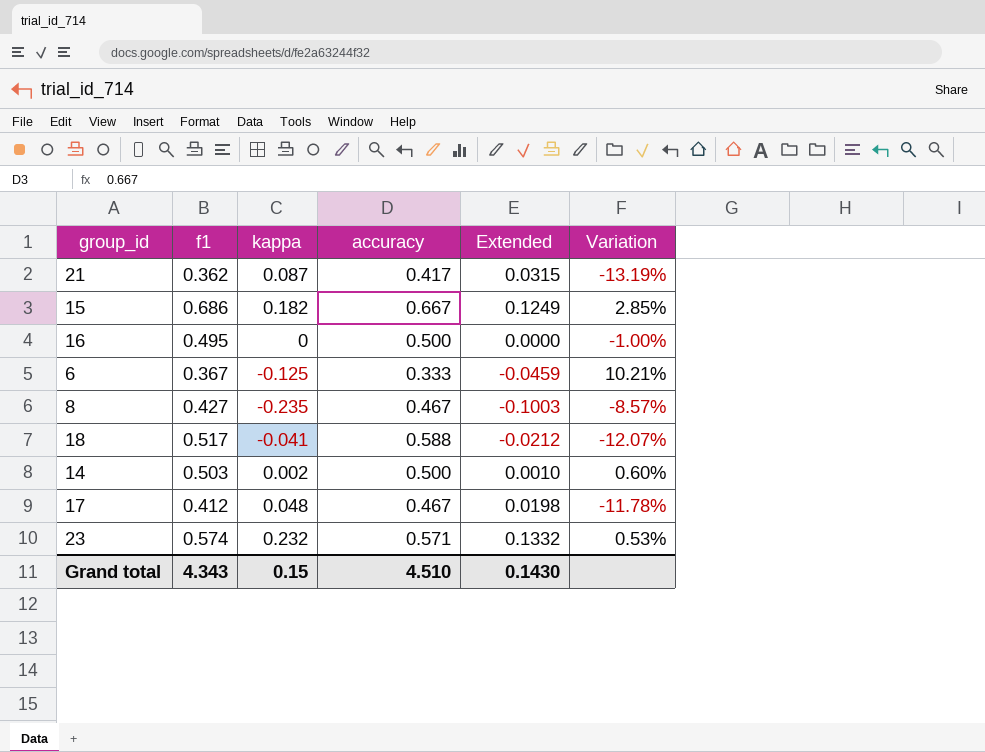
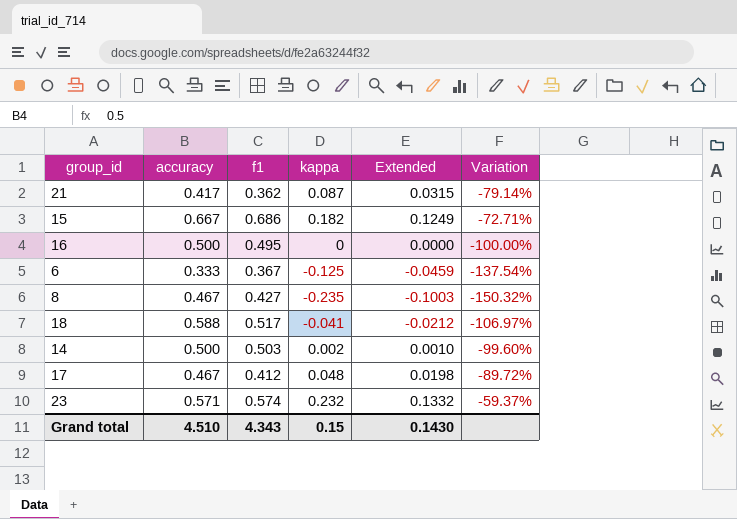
column accuracy | position: 4 -> 2
column Variation | formula: ([f1] - [accuracy]) / [accuracy] -> ([kappa] - [accuracy]) / [accuracy]

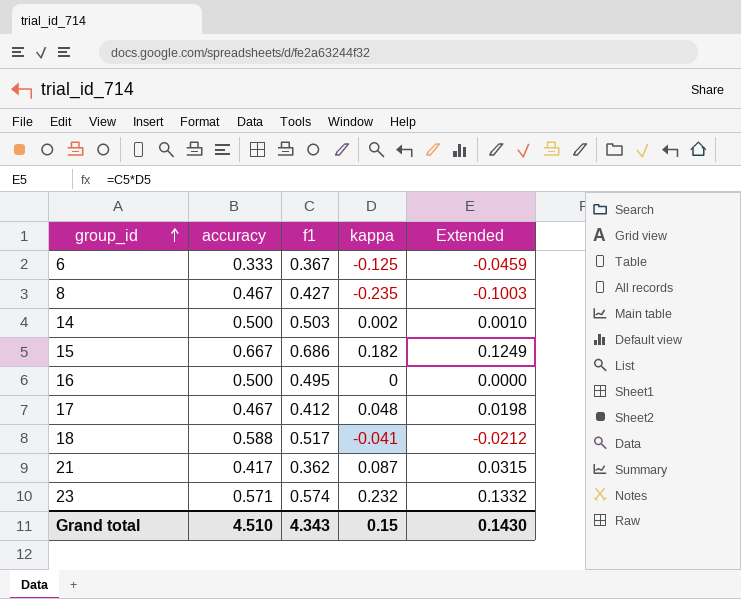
row order: none -> group_id ascending
column Variation | formula: ([kappa] - [accuracy]) / [accuracy] -> none

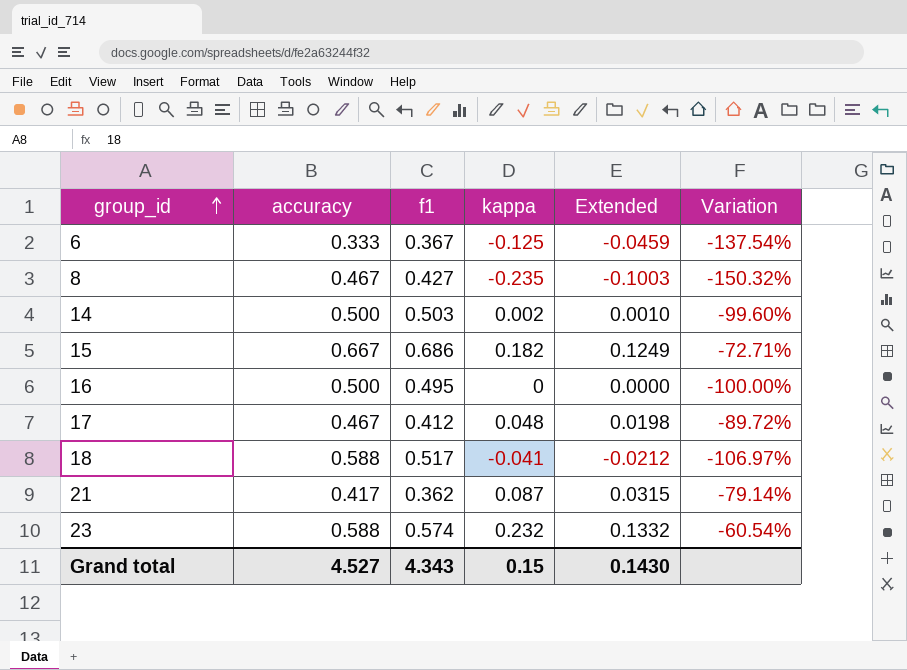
column Variation | formula: none -> ([kappa] - [accuracy]) / [accuracy]
23 | accuracy: 0.571 -> 0.588
Grand total | accuracy: 4.510 -> 4.527

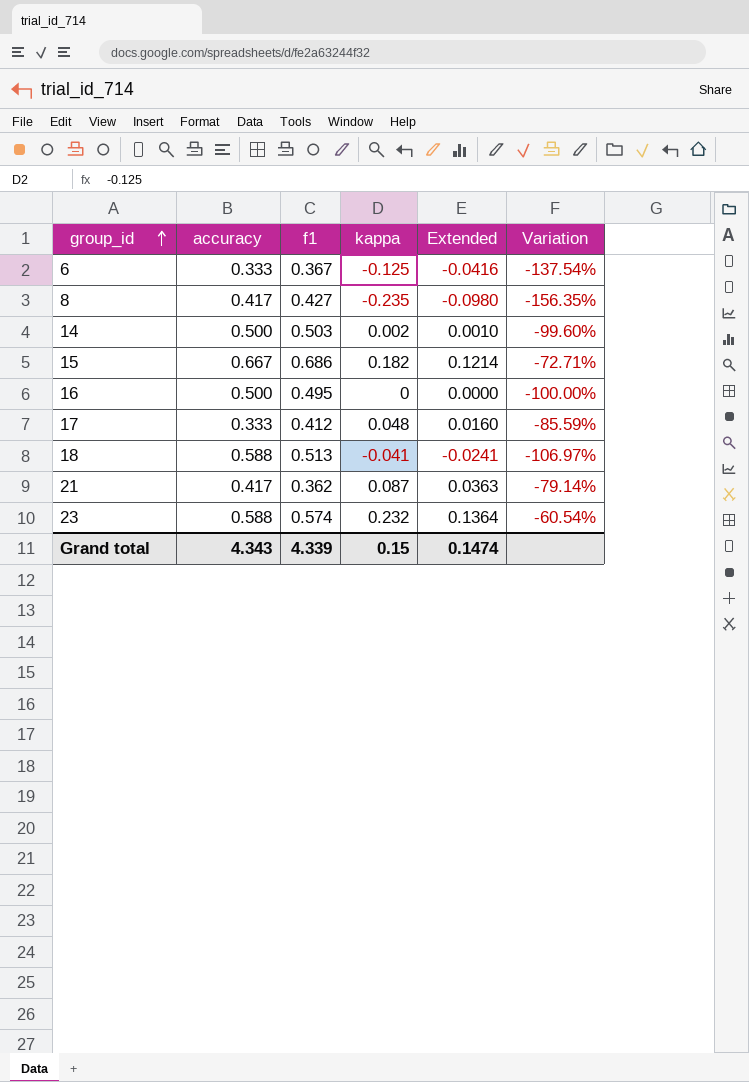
column Extended | formula: [f1] * [kappa] -> [accuracy] * [kappa]
8 | accuracy: 0.467 -> 0.417
8 | Variation: -150.32% -> -156.35%
17 | accuracy: 0.467 -> 0.333
17 | Variation: -89.72% -> -85.59%
18 | f1: 0.517 -> 0.513
Grand total | accuracy: 4.527 -> 4.343
Grand total | f1: 4.343 -> 4.339
Grand total | Extended: 0.1430 -> 0.1474

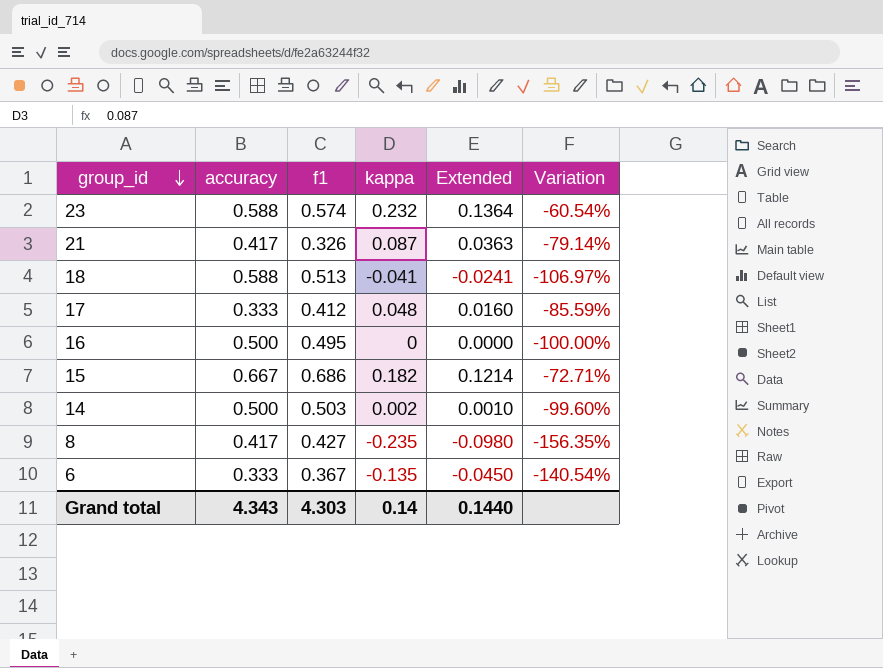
row order: group_id ascending -> group_id descending
21 | f1: 0.362 -> 0.326
6 | kappa: -0.125 -> -0.135
6 | Extended: -0.0416 -> -0.0450
6 | Variation: -137.54% -> -140.54%
Grand total | f1: 4.339 -> 4.303
Grand total | kappa: 0.15 -> 0.14
Grand total | Extended: 0.1474 -> 0.1440

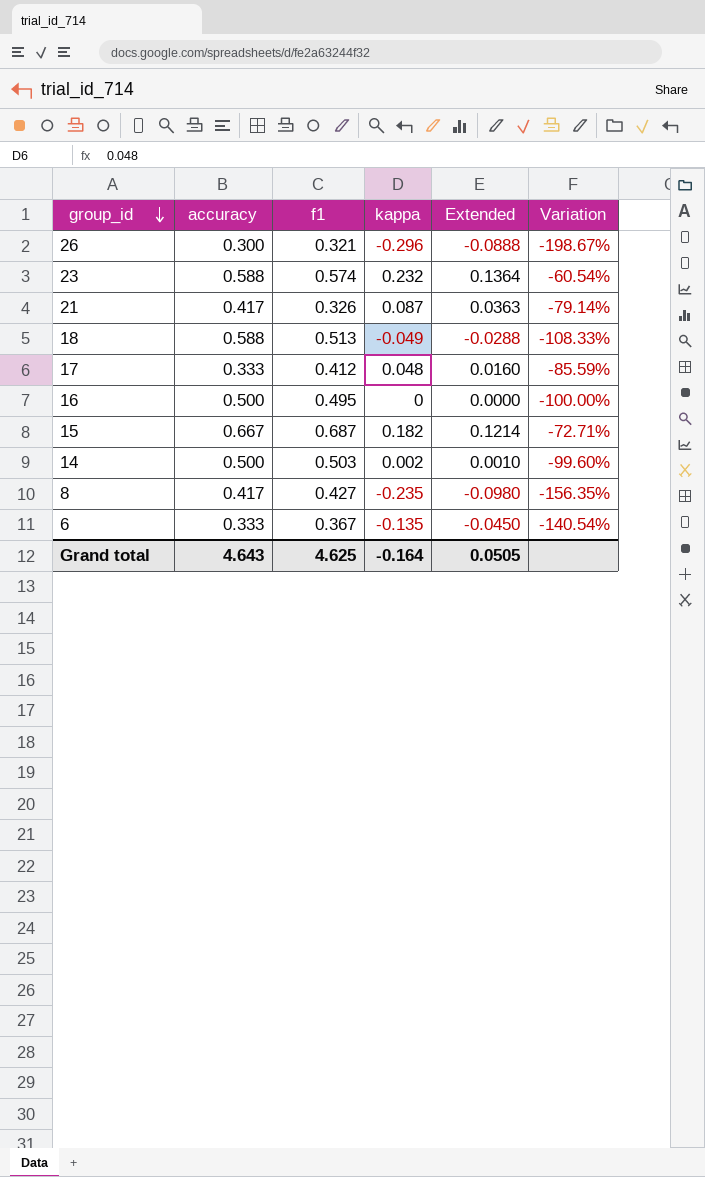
row 26: none -> 0.300 | 0.321 | -0.296 | -0.0888 | -198.67%
18 | kappa: -0.041 -> -0.049
18 | Extended: -0.0241 -> -0.0288
18 | Variation: -106.97% -> -108.33%
15 | f1: 0.686 -> 0.687
Grand total | accuracy: 4.343 -> 4.643
Grand total | f1: 4.303 -> 4.625
Grand total | kappa: 0.14 -> -0.164
Grand total | Extended: 0.1440 -> 0.0505

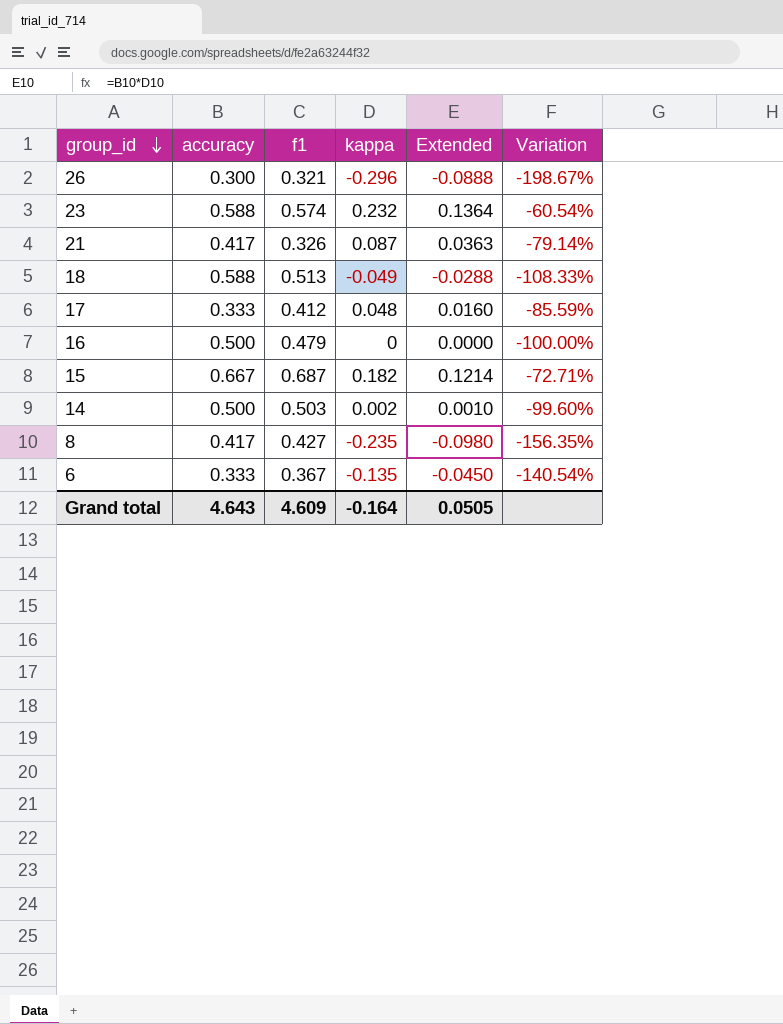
16 | f1: 0.495 -> 0.479
Grand total | f1: 4.625 -> 4.609

